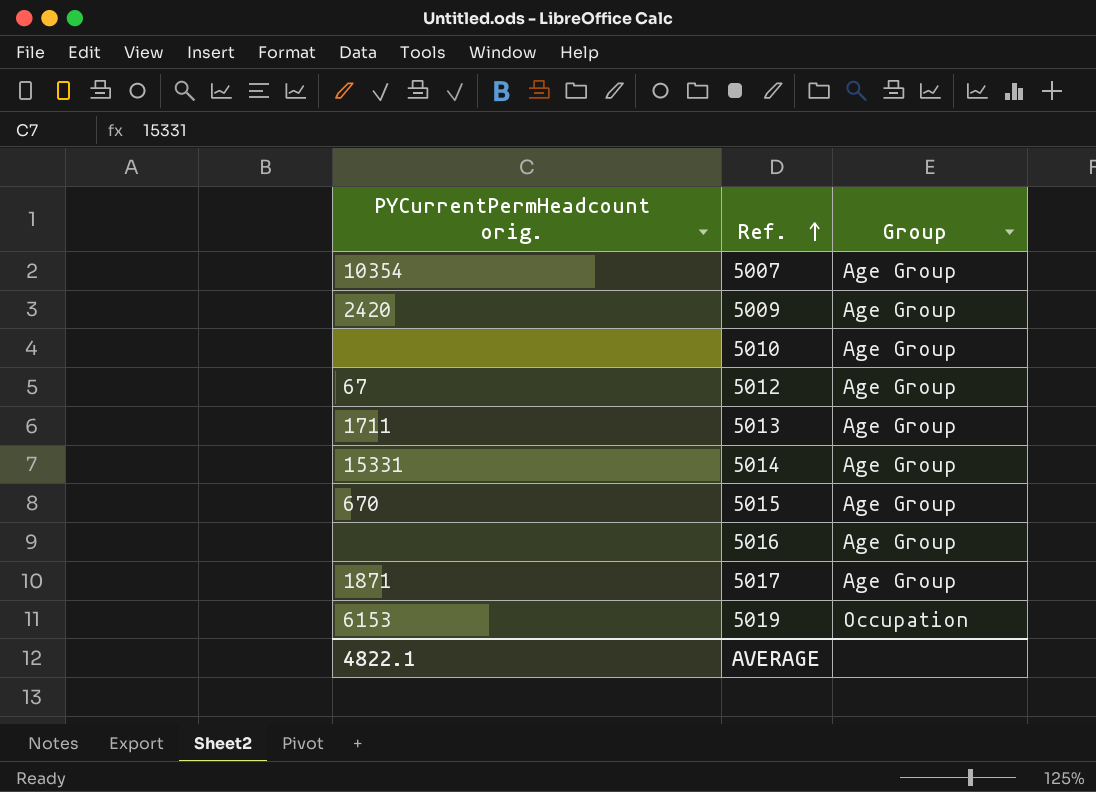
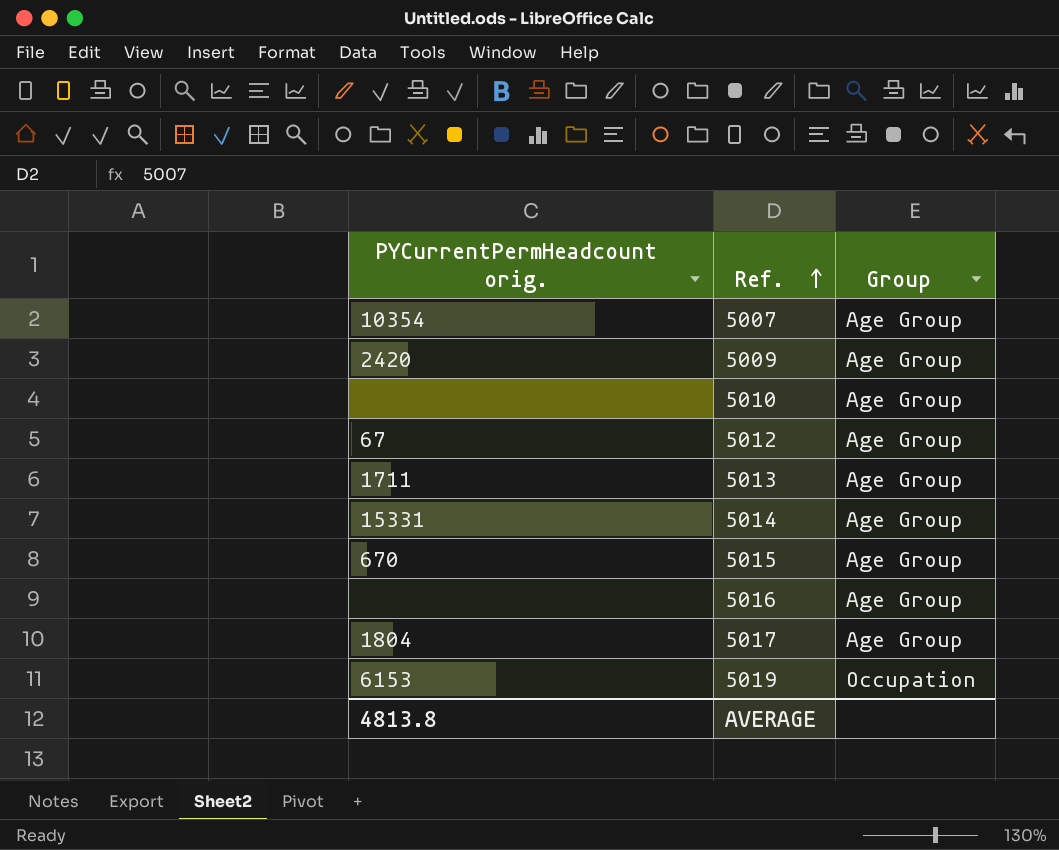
5017 | PYCurrentPermHeadcount orig.: 1871 -> 1804
AVERAGE | PYCurrentPermHeadcount orig.: 4822.1 -> 4813.8

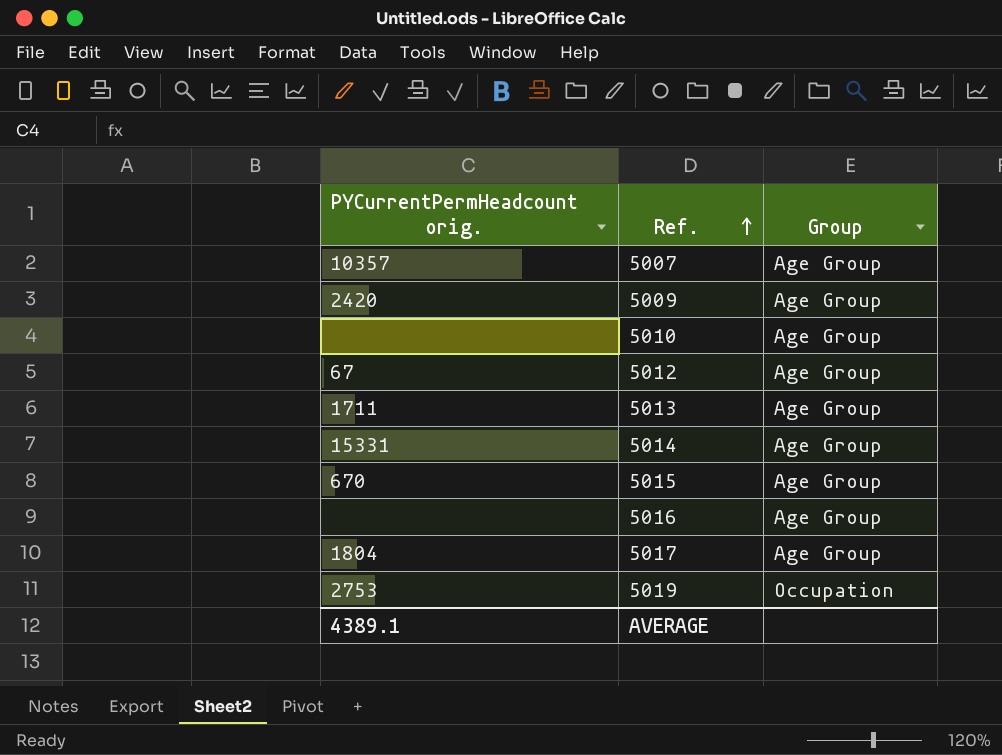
5007 | PYCurrentPermHeadcount orig.: 10354 -> 10357
5019 | PYCurrentPermHeadcount orig.: 6153 -> 2753
AVERAGE | PYCurrentPermHeadcount orig.: 4813.8 -> 4389.1

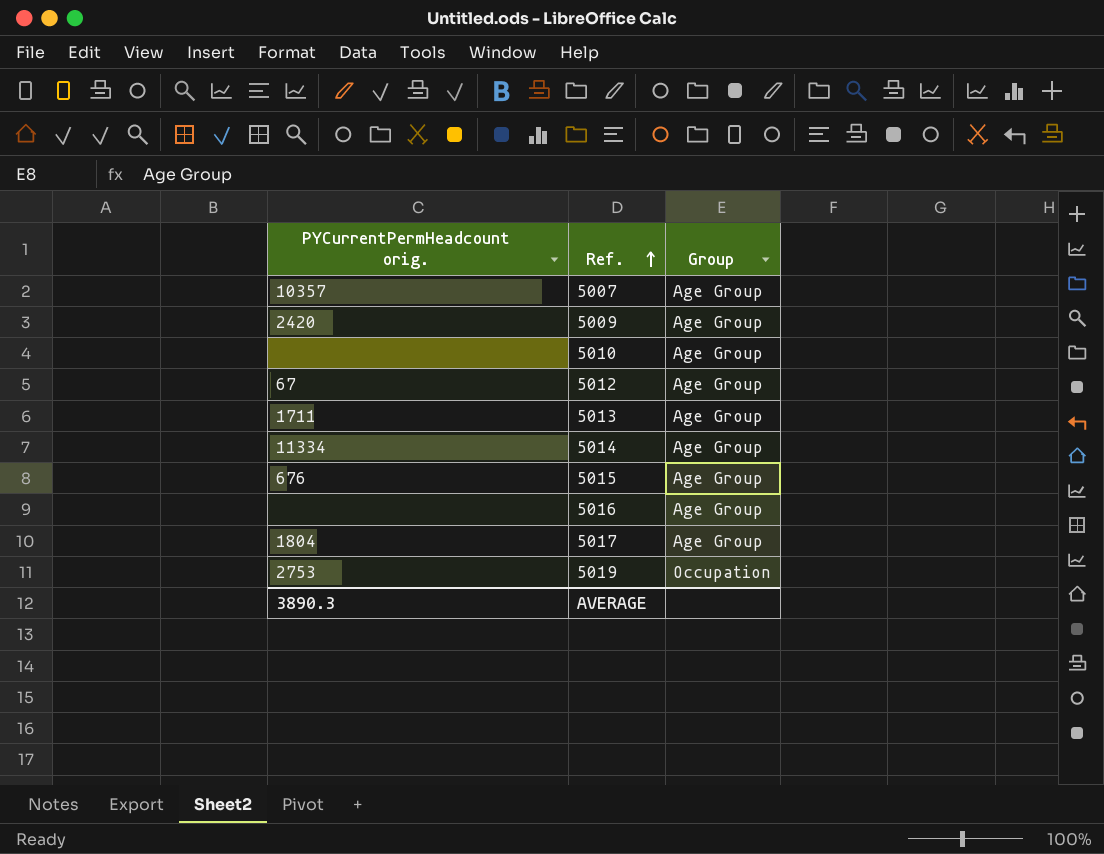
5014 | PYCurrentPermHeadcount orig.: 15331 -> 11334
5015 | PYCurrentPermHeadcount orig.: 670 -> 676
AVERAGE | PYCurrentPermHeadcount orig.: 4389.1 -> 3890.3

